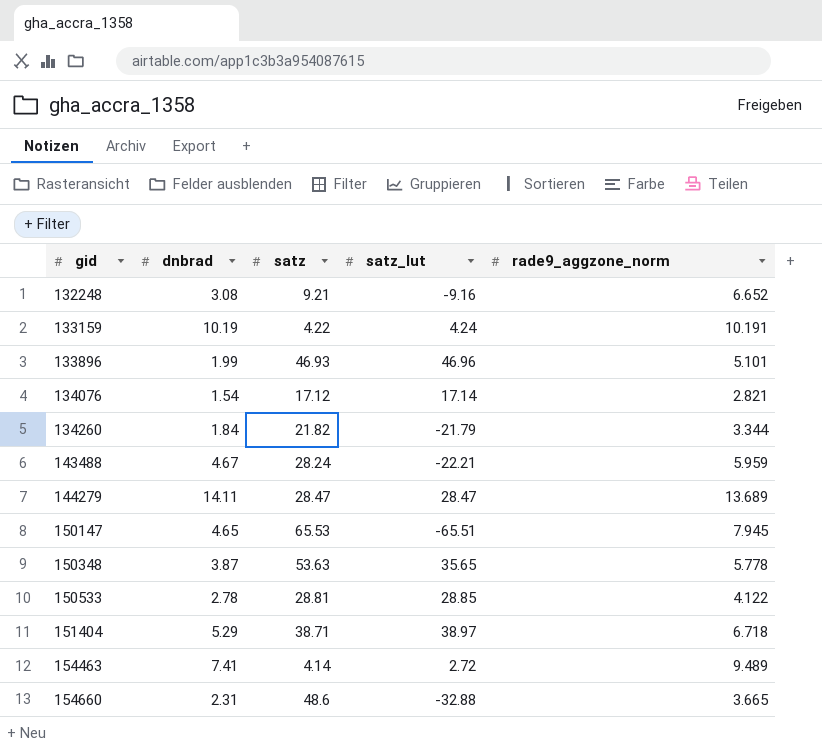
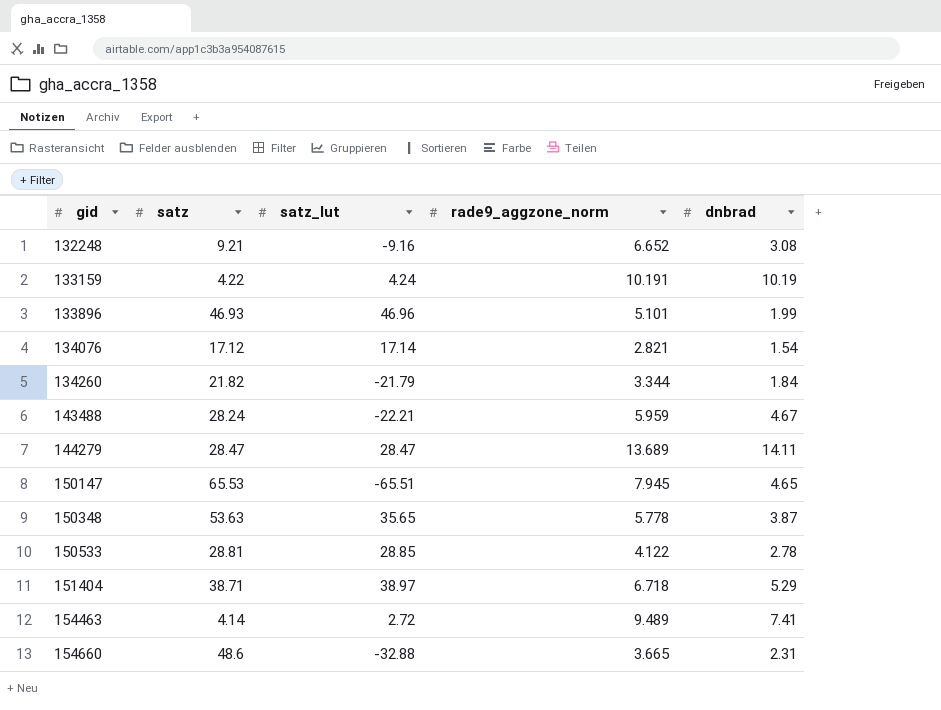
column dnbrad | position: 2 -> 5

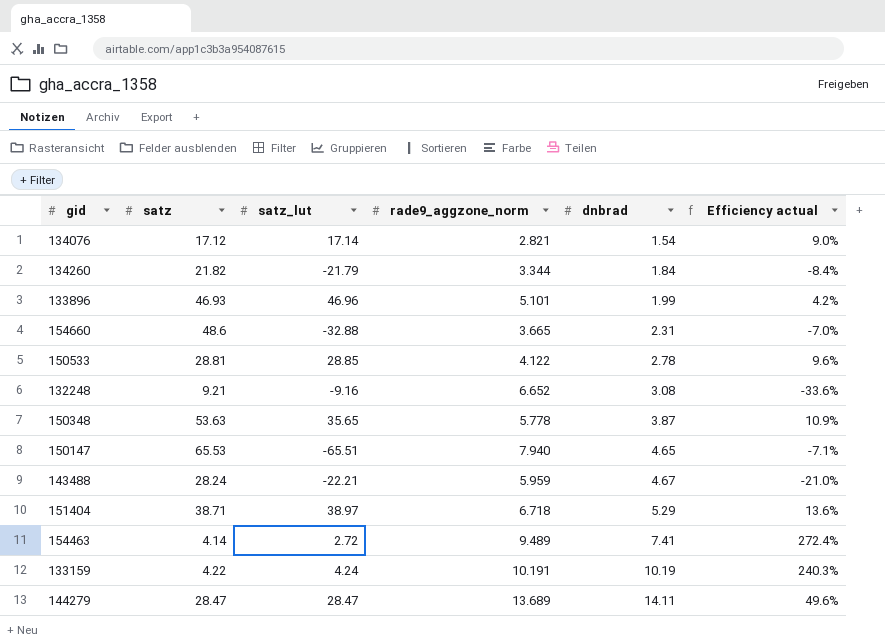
row order: gid ascending -> dnbrad ascending
column Efficiency actual | formula: none -> [dnbrad] / [satz_lut]
150147 | rade9_aggzone_norm: 7.945 -> 7.940

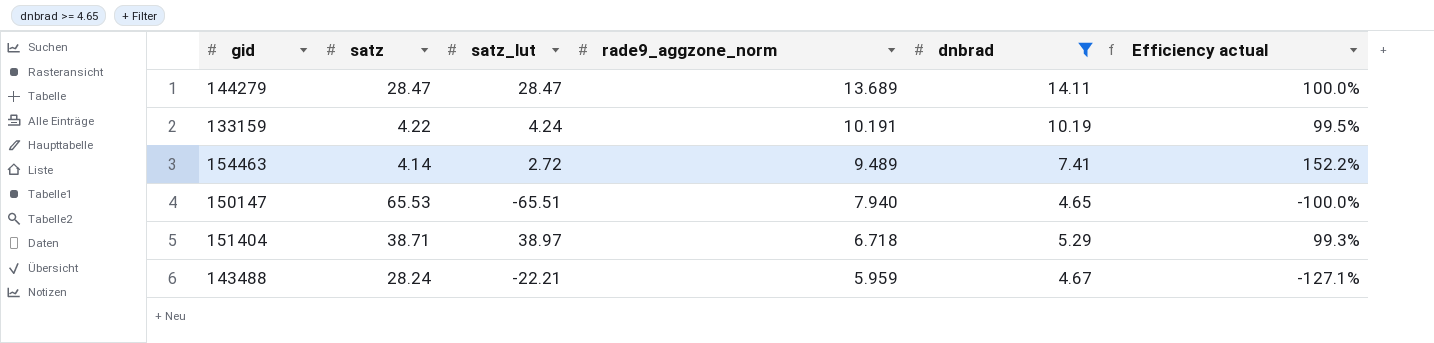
filter: none -> dnbrad >= 4.65
row order: dnbrad ascending -> rade9_aggzone_norm descending
column Efficiency actual | formula: [dnbrad] / [satz_lut] -> [satz] / [satz_lut]

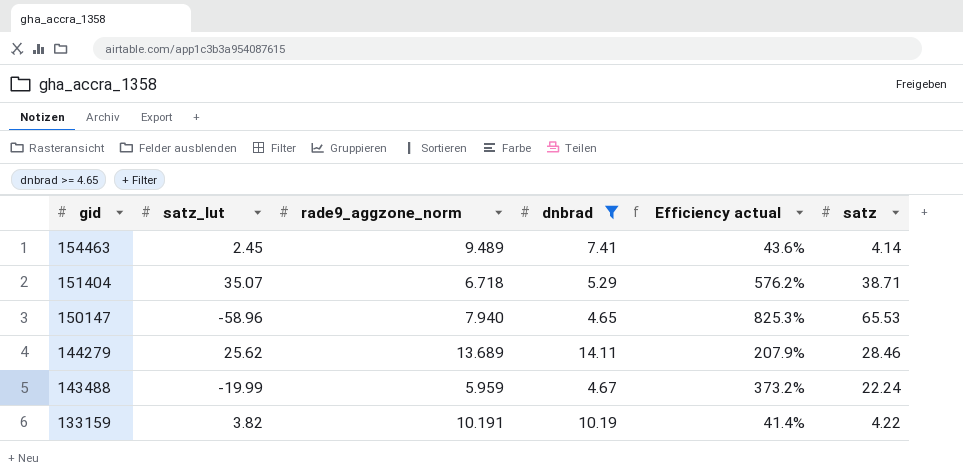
row order: rade9_aggzone_norm descending -> gid descending
column Efficiency actual | formula: [satz] / [satz_lut] -> [satz] / [rade9_aggzone_norm]
column satz | position: 2 -> 6
154463 | satz_lut: 2.72 -> 2.45
151404 | satz_lut: 38.97 -> 35.07
150147 | satz_lut: -65.51 -> -58.96
144279 | satz_lut: 28.47 -> 25.62
144279 | satz: 28.47 -> 28.46
143488 | satz_lut: -22.21 -> -19.99
143488 | satz: 28.24 -> 22.24
133159 | satz_lut: 4.24 -> 3.82

